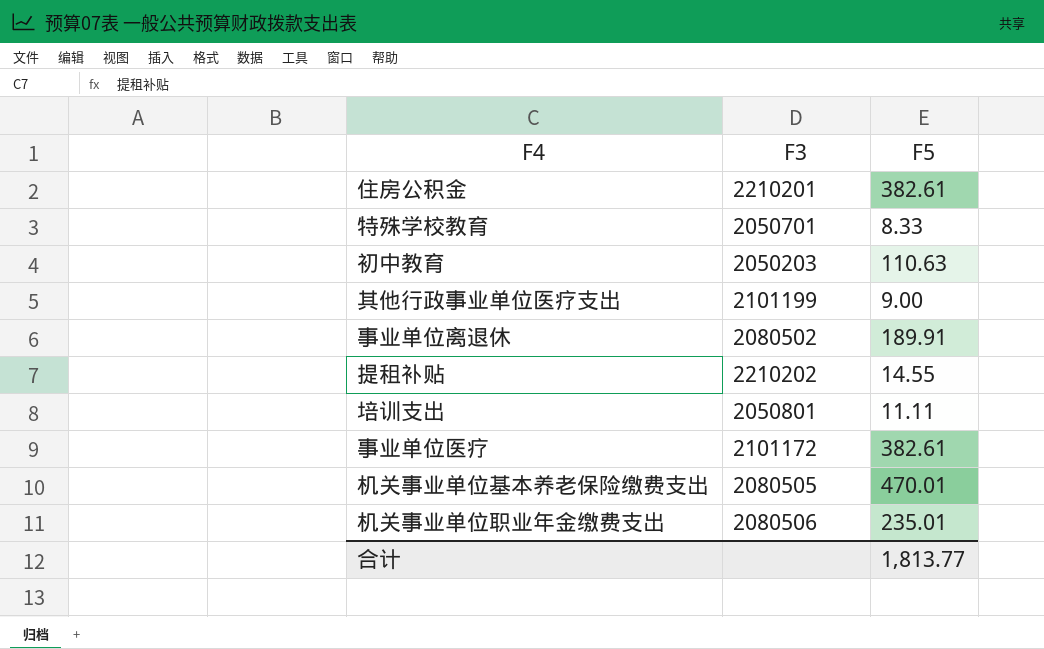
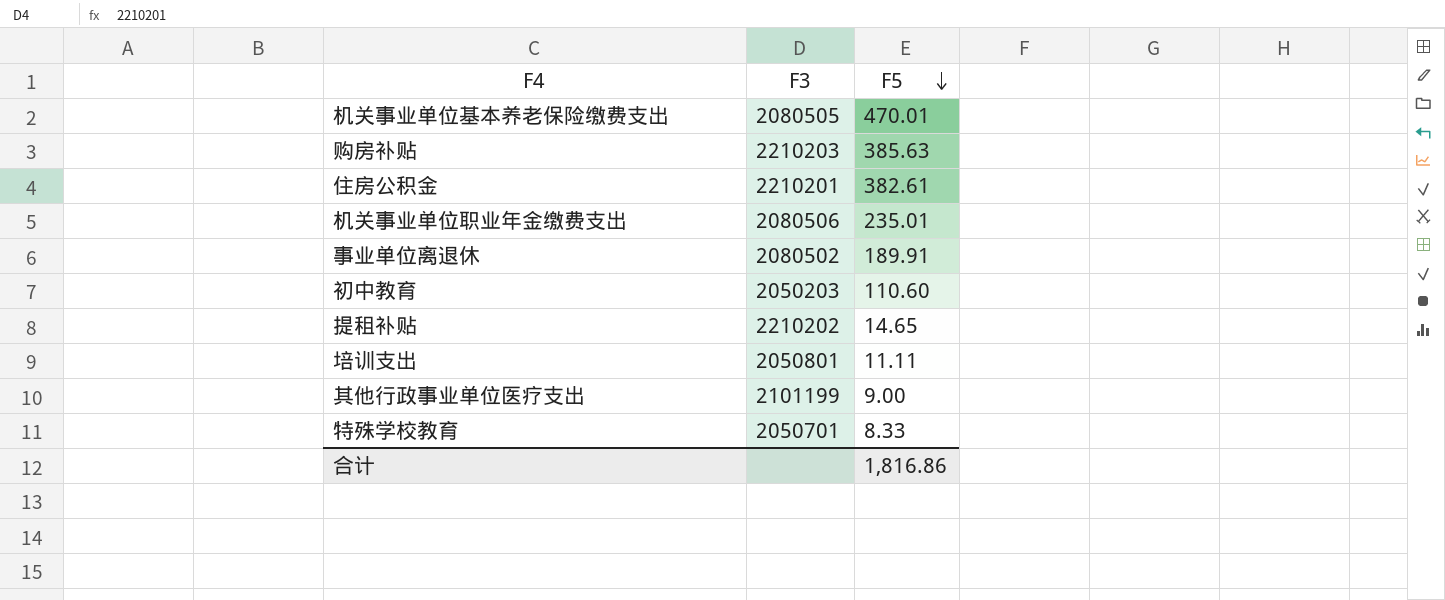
row order: none -> F5 descending
row 事业单位医疗: 2101172 | 382.61 -> none
row 购房补贴: none -> 2210203 | 385.63
初中教育 | F5: 110.63 -> 110.60
提租补贴 | F5: 14.55 -> 14.65
合计 | F5: 1,813.77 -> 1,816.86

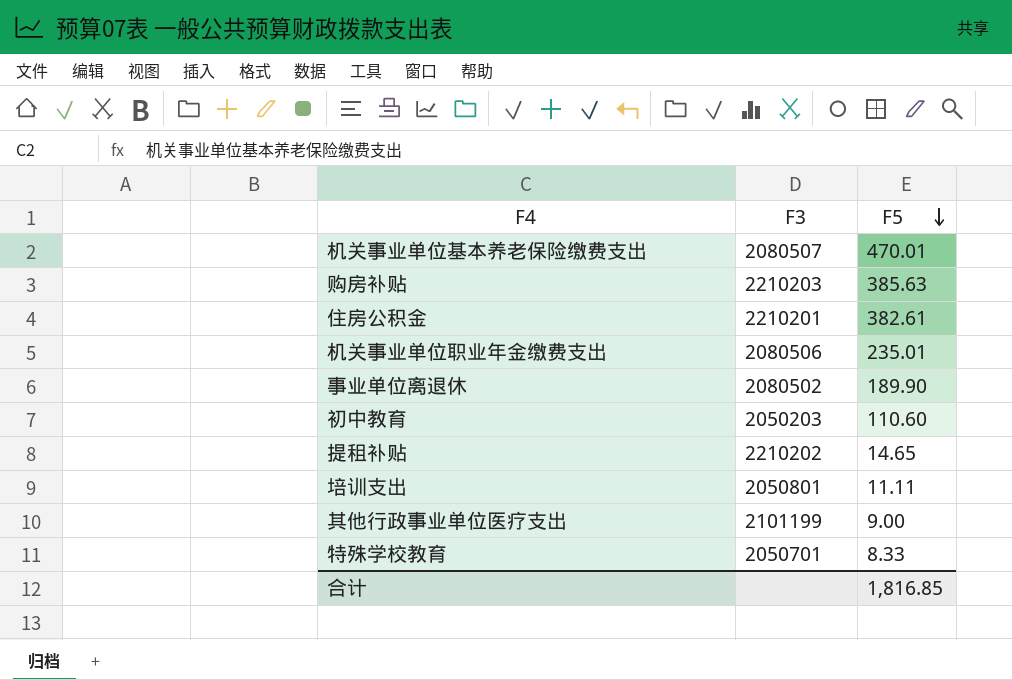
机关事业单位基本养老保险缴费支出 | F3: 2080505 -> 2080507
事业单位离退休 | F5: 189.91 -> 189.90
合计 | F5: 1,816.86 -> 1,816.85

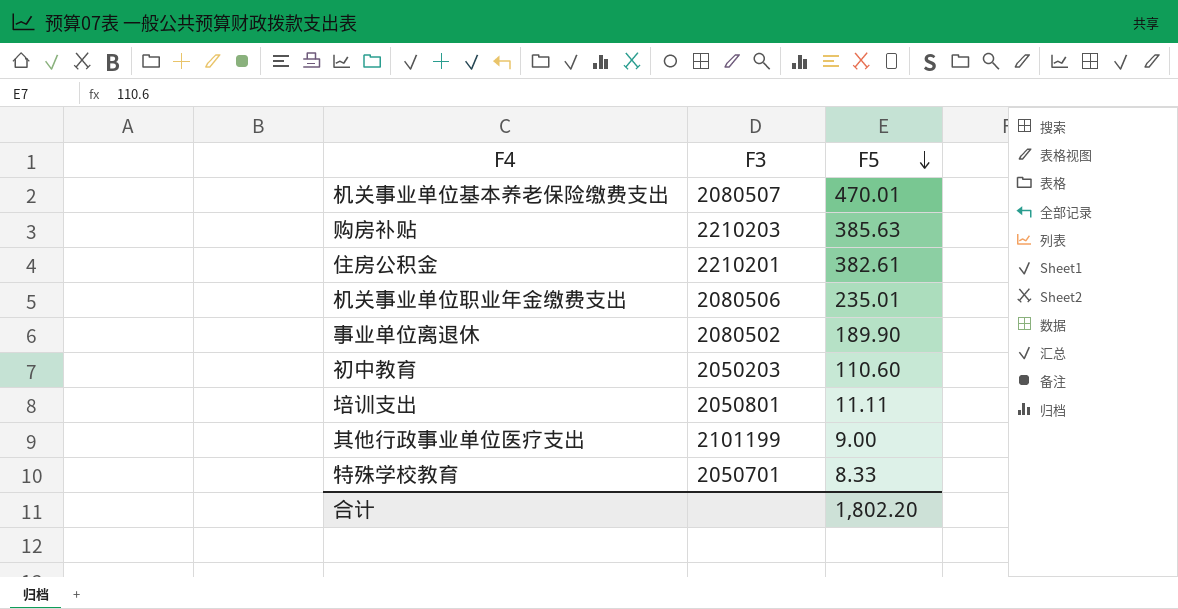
row 提租补贴: 2210202 | 14.65 -> none
合计 | F5: 1,816.85 -> 1,802.20

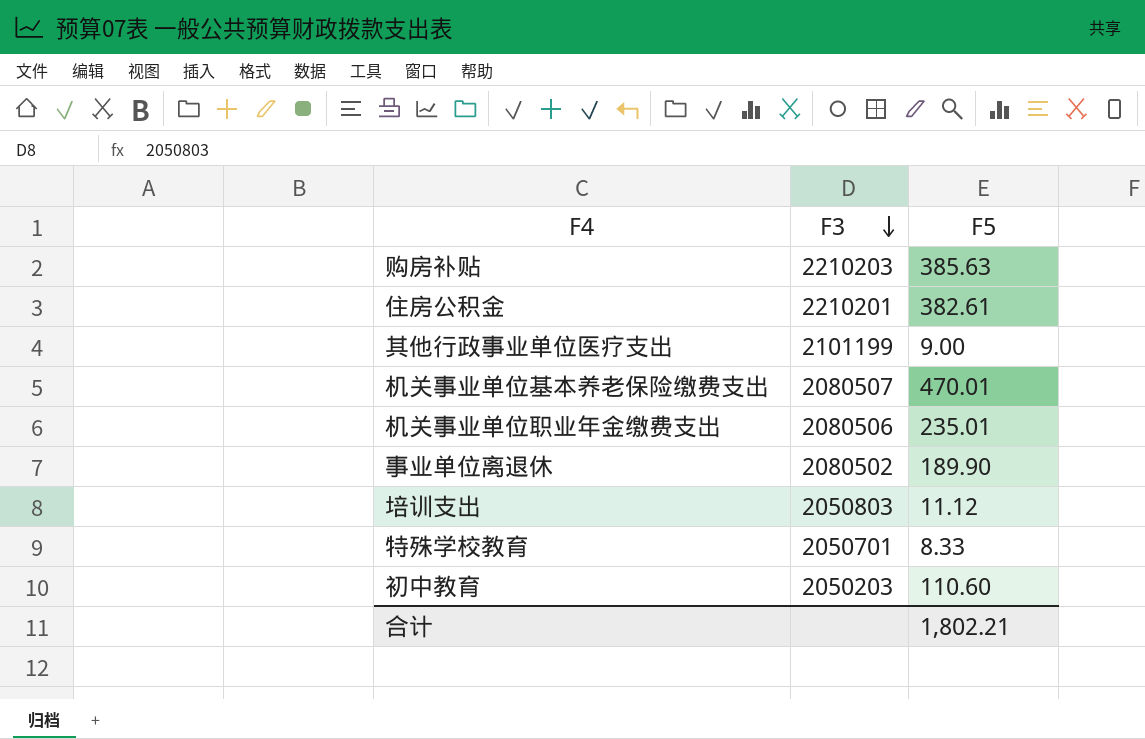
row order: F5 descending -> F3 descending
培训支出 | F3: 2050801 -> 2050803
培训支出 | F5: 11.11 -> 11.12
合计 | F5: 1,802.20 -> 1,802.21

